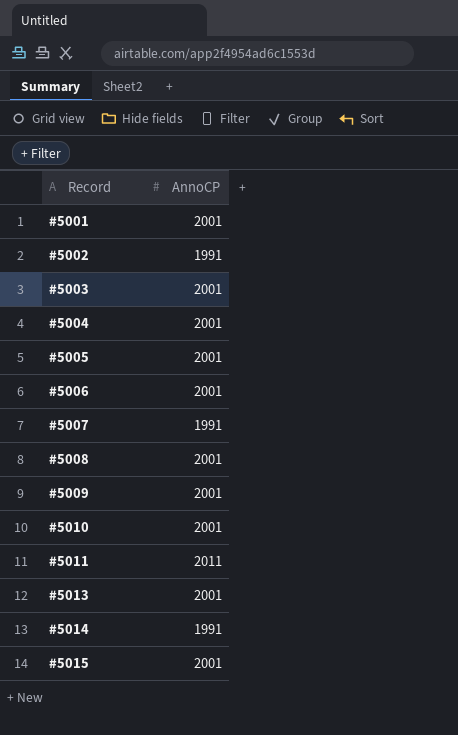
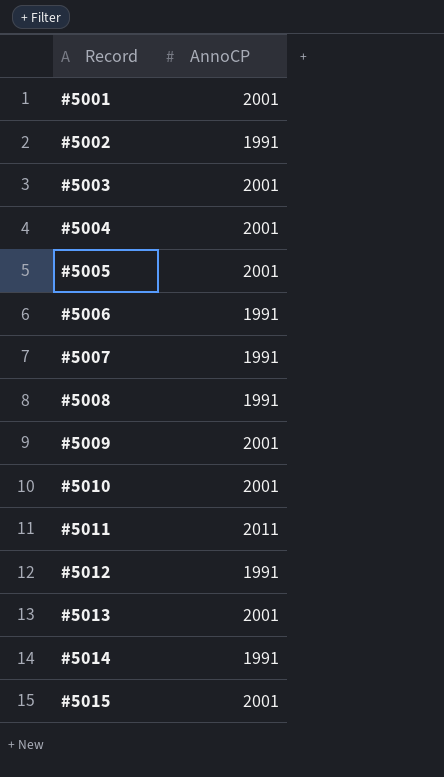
#5006 | AnnoCP: 2001 -> 1991
#5008 | AnnoCP: 2001 -> 1991
row #5012: none -> 1991

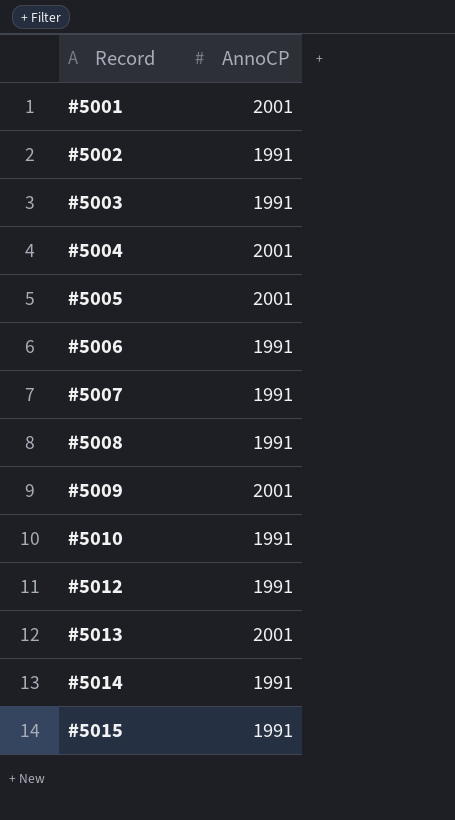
row #5011: 2011 -> none
#5003 | AnnoCP: 2001 -> 1991
#5010 | AnnoCP: 2001 -> 1991
#5015 | AnnoCP: 2001 -> 1991

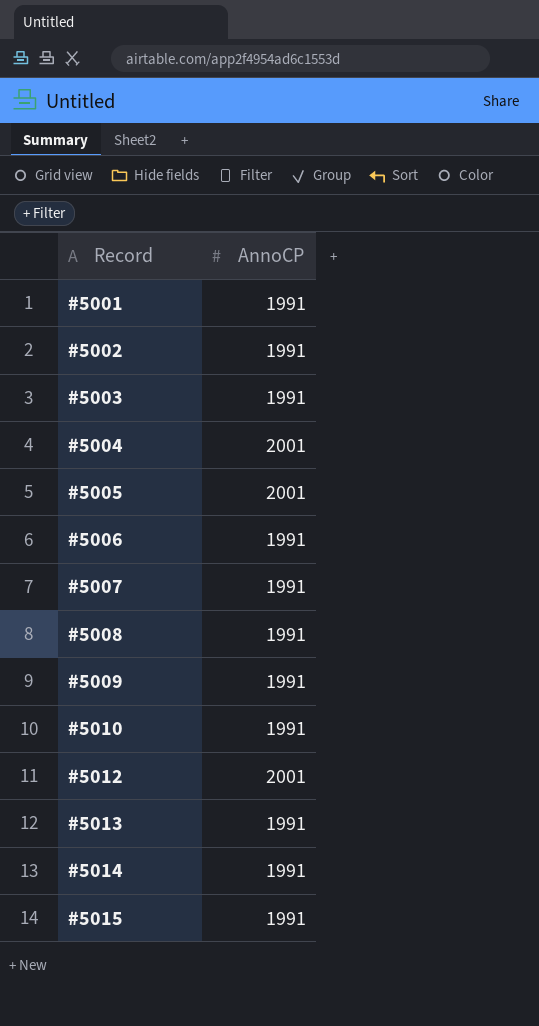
#5001 | AnnoCP: 2001 -> 1991
#5009 | AnnoCP: 2001 -> 1991
#5012 | AnnoCP: 1991 -> 2001
#5013 | AnnoCP: 2001 -> 1991

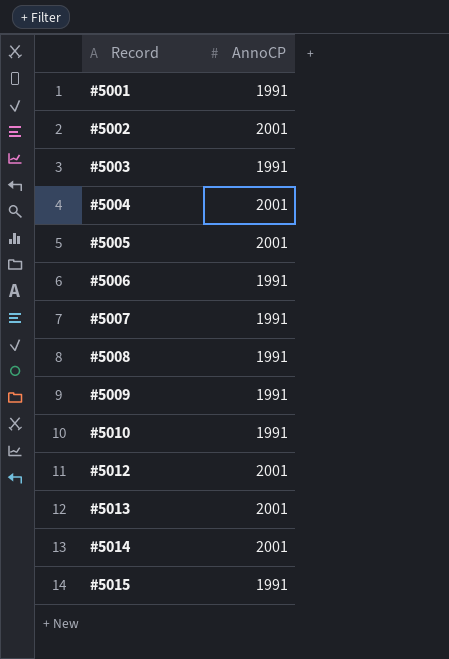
#5002 | AnnoCP: 1991 -> 2001
#5013 | AnnoCP: 1991 -> 2001
#5014 | AnnoCP: 1991 -> 2001

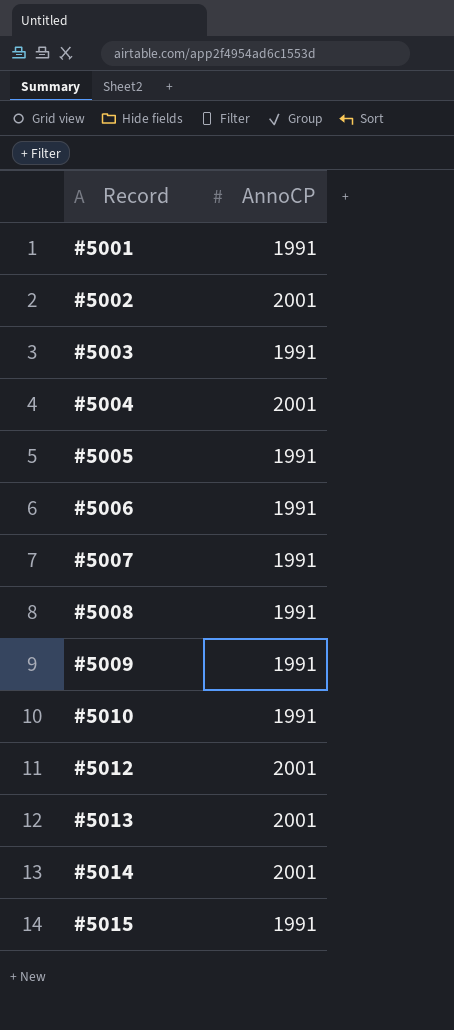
#5005 | AnnoCP: 2001 -> 1991

